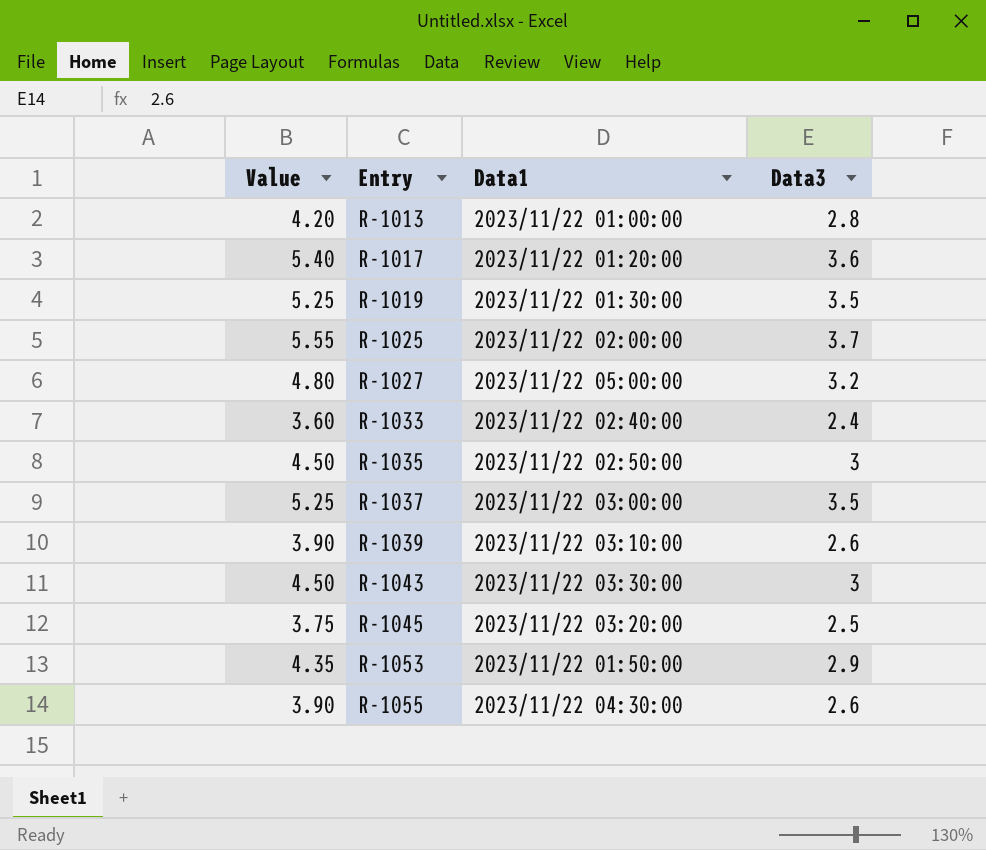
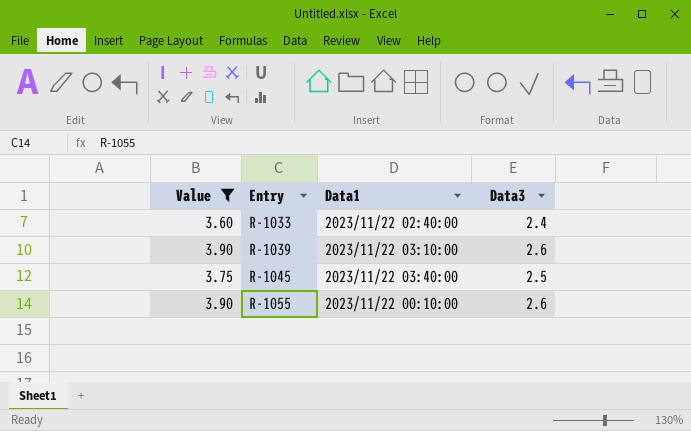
filter: none -> Value <= 3.90
R-1045 | Data1: 2023/11/22 03:20:00 -> 2023/11/22 03:40:00
R-1055 | Data1: 2023/11/22 04:30:00 -> 2023/11/22 00:10:00

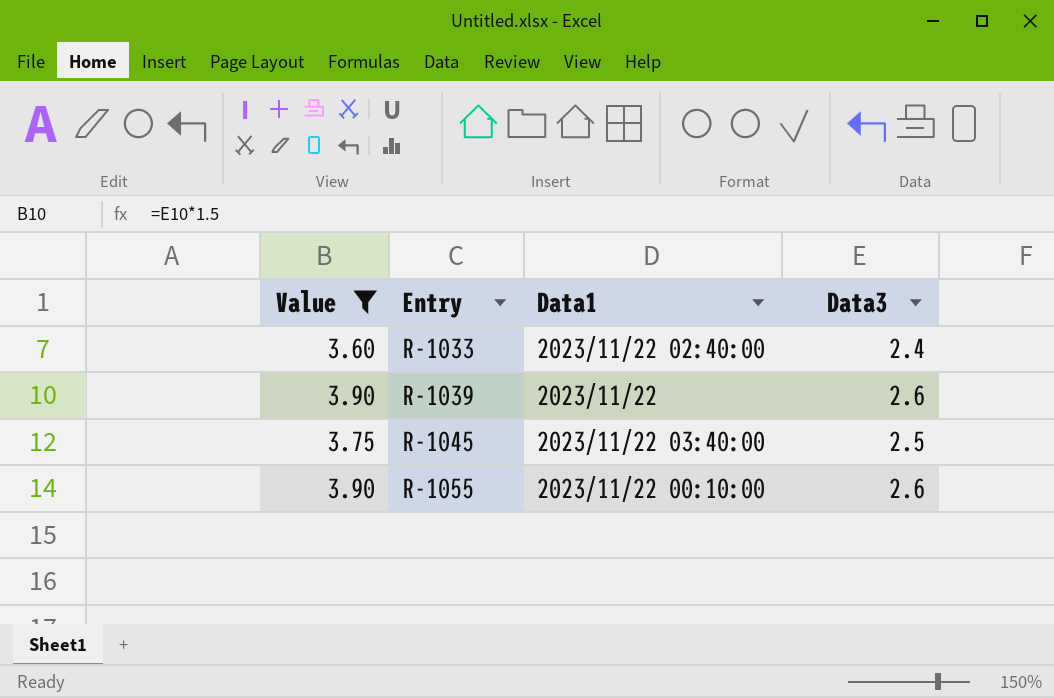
R-1039 | Data1: 2023/11/22 03:10:00 -> 2023/11/22

